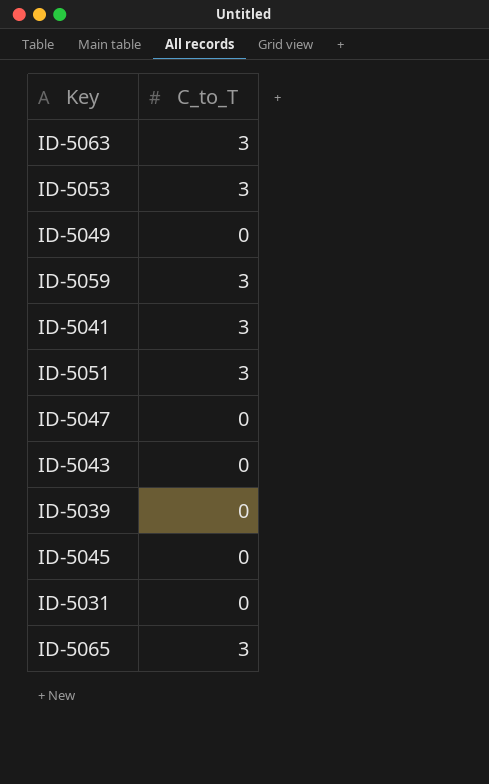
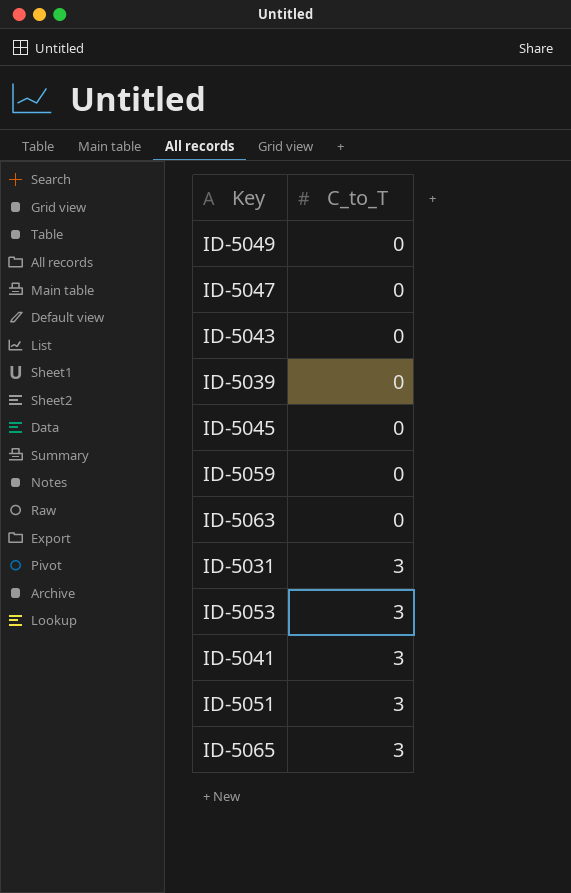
row order: none -> C_to_T ascending
ID-5059 | C_to_T: 3 -> 0
ID-5063 | C_to_T: 3 -> 0
ID-5031 | C_to_T: 0 -> 3

